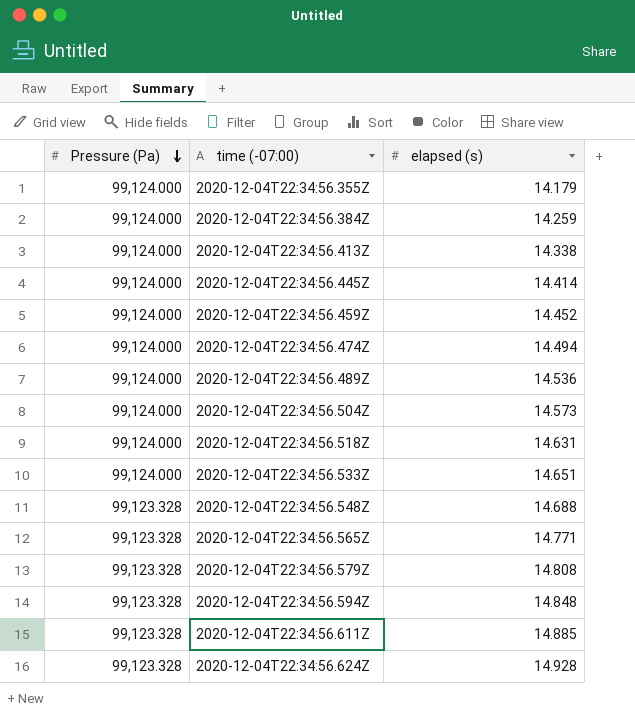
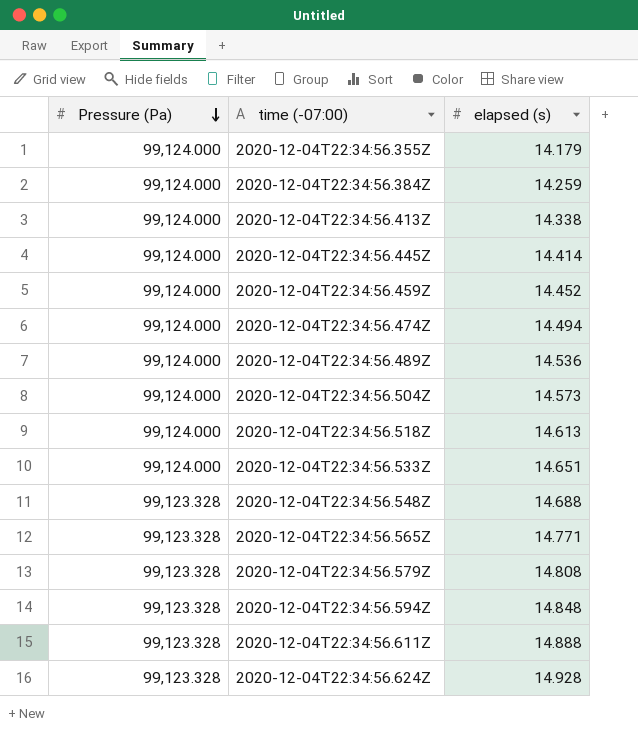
2020-12-04T22:34:56.518Z | elapsed (s): 14.631 -> 14.613
2020-12-04T22:34:56.611Z | elapsed (s): 14.885 -> 14.888

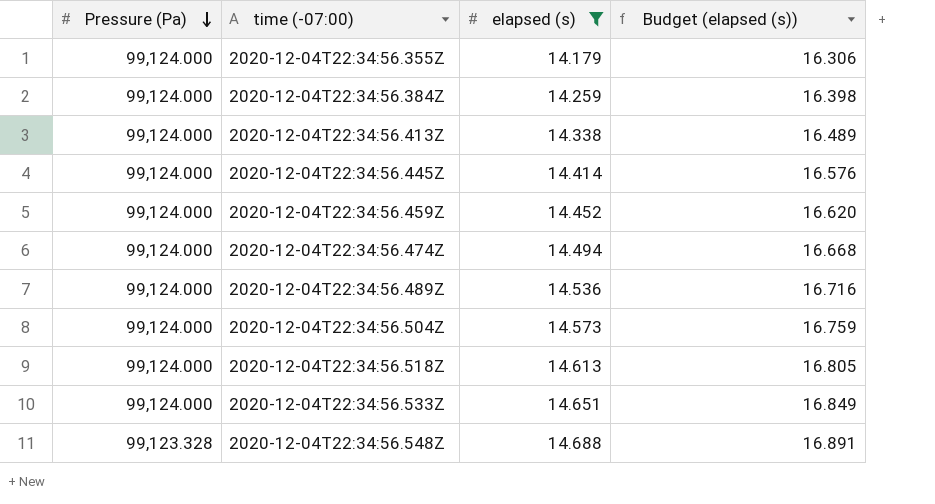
filter: none -> elapsed (s) <= 14.688
column Budget (elapsed (s)) | formula: none -> [elapsed (s)] * 1.15

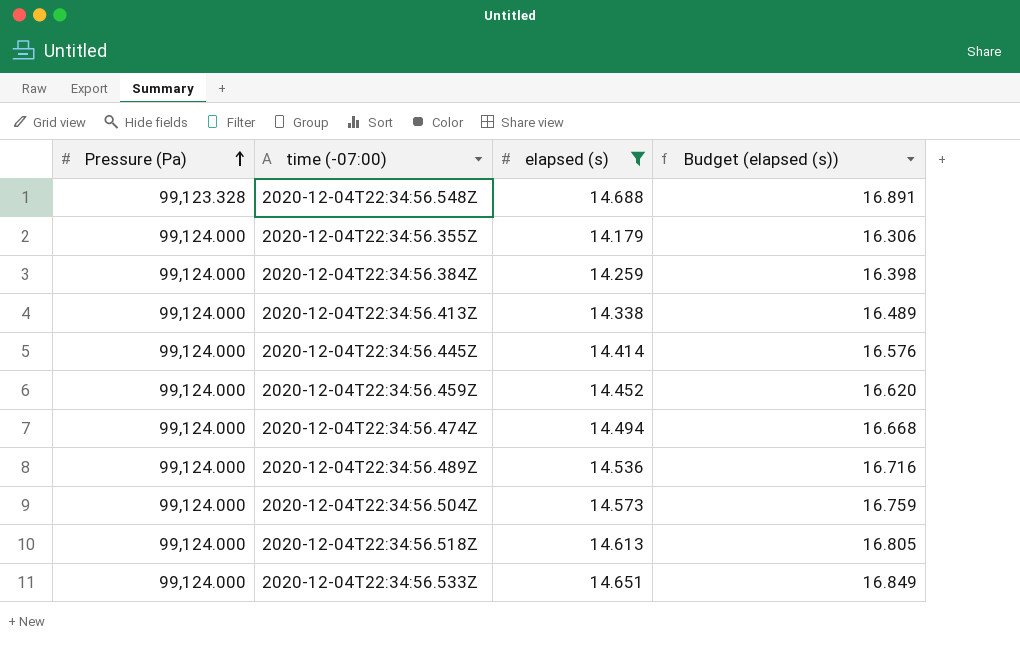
row order: Pressure (Pa) descending -> Pressure (Pa) ascending

